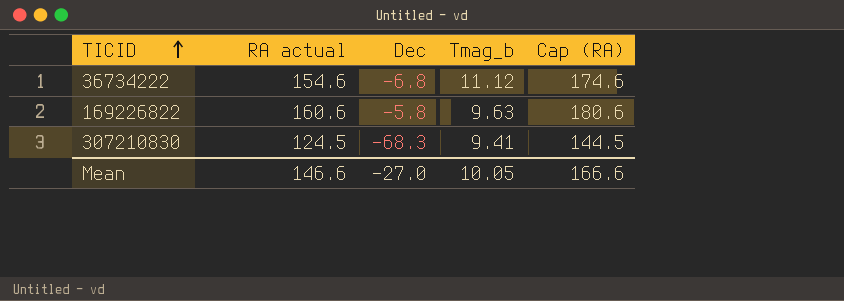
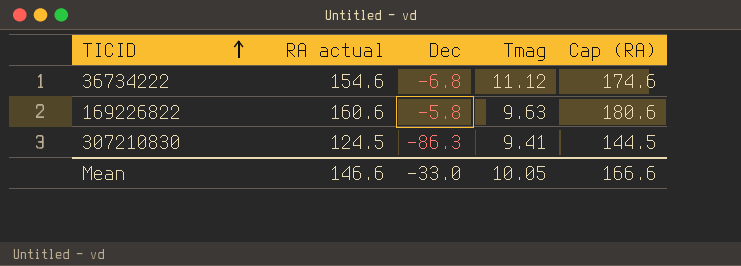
column name: Tmag_b -> Tmag
307210830 | Dec: -68.3 -> -86.3
Mean | Dec: -27.0 -> -33.0

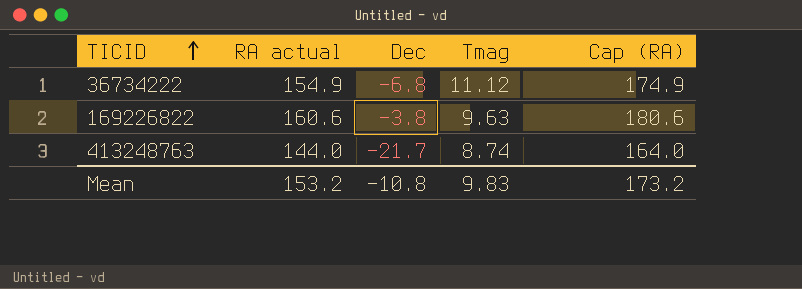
row 307210830: 124.5 | -86.3 | 9.41 | 144.5 -> none
36734222 | RA actual: 154.6 -> 154.9
36734222 | Cap (RA): 174.6 -> 174.9
169226822 | Dec: -5.8 -> -3.8
row 413248763: none -> 144.0 | -21.7 | 8.74 | 164.0
Mean | RA actual: 146.6 -> 153.2
Mean | Dec: -33.0 -> -10.8
Mean | Tmag: 10.05 -> 9.83
Mean | Cap (RA): 166.6 -> 173.2

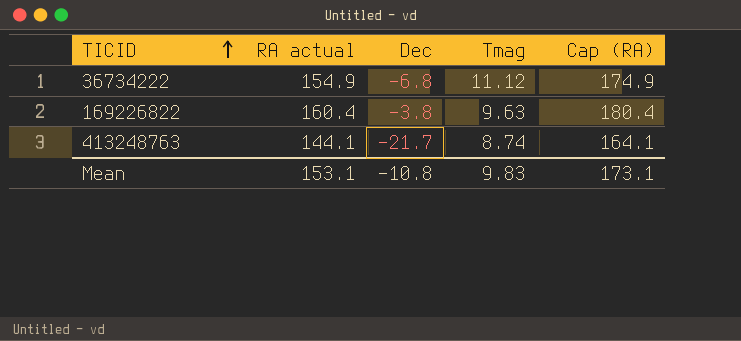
169226822 | RA actual: 160.6 -> 160.4
169226822 | Cap (RA): 180.6 -> 180.4
413248763 | RA actual: 144.0 -> 144.1
413248763 | Cap (RA): 164.0 -> 164.1
Mean | RA actual: 153.2 -> 153.1
Mean | Cap (RA): 173.2 -> 173.1

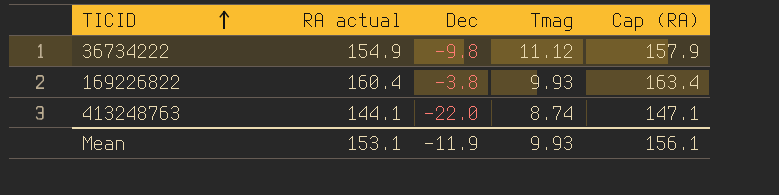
column Cap (RA) | formula: [RA actual] + 20 -> [RA actual] + 3
36734222 | Dec: -6.8 -> -9.8
169226822 | Tmag: 9.63 -> 9.93
413248763 | Dec: -21.7 -> -22.0
Mean | Dec: -10.8 -> -11.9
Mean | Tmag: 9.83 -> 9.93
Mean | Cap (RA): 173.1 -> 156.1

